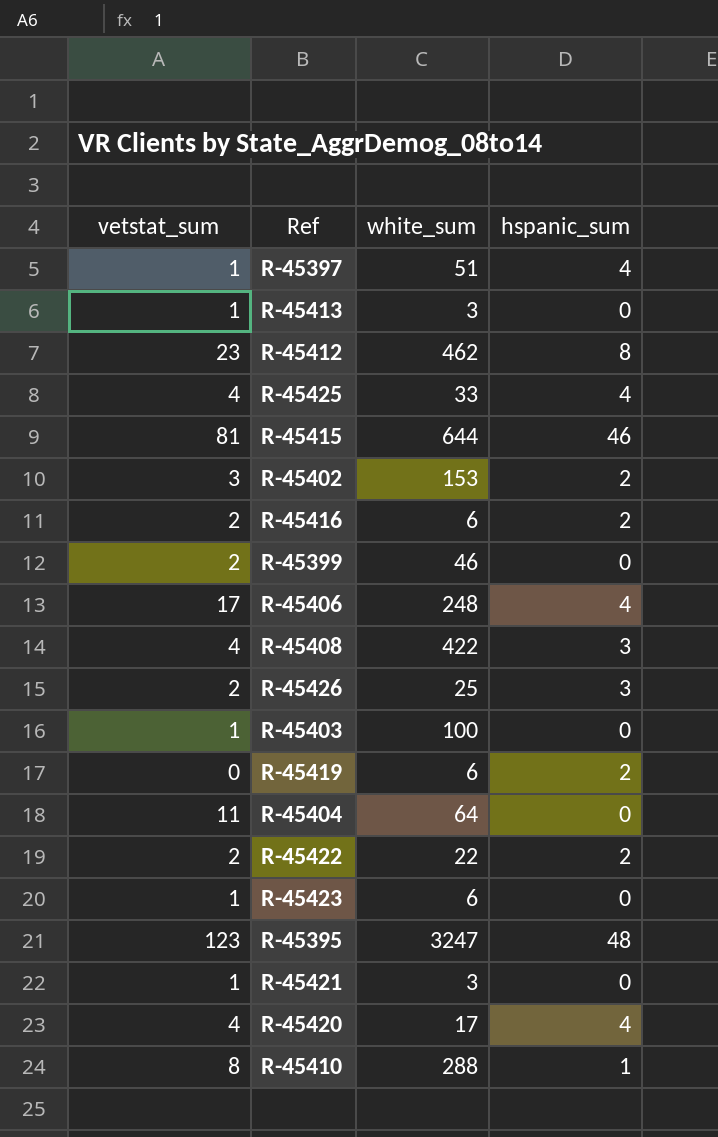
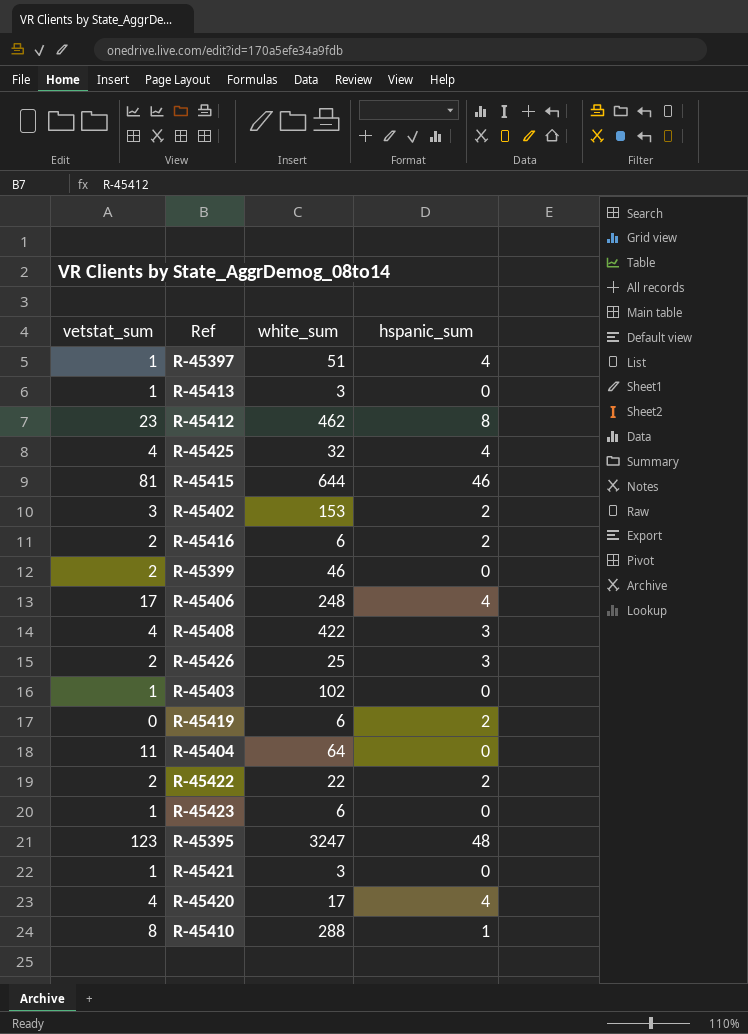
R-45425 | white_sum: 33 -> 32
R-45403 | white_sum: 100 -> 102

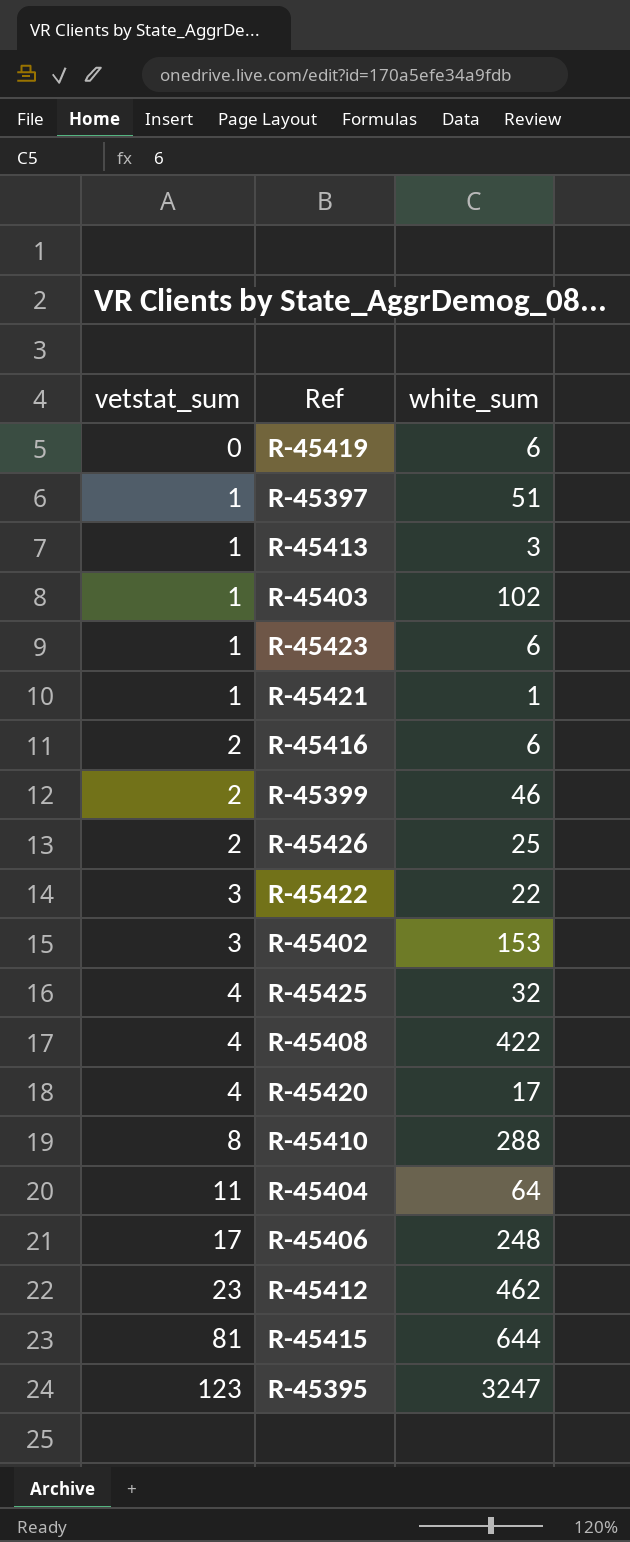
row order: none -> vetstat_sum ascending
column hspanic_sum | position: 4 -> none
R-45421 | white_sum: 3 -> 1
R-45422 | vetstat_sum: 2 -> 3

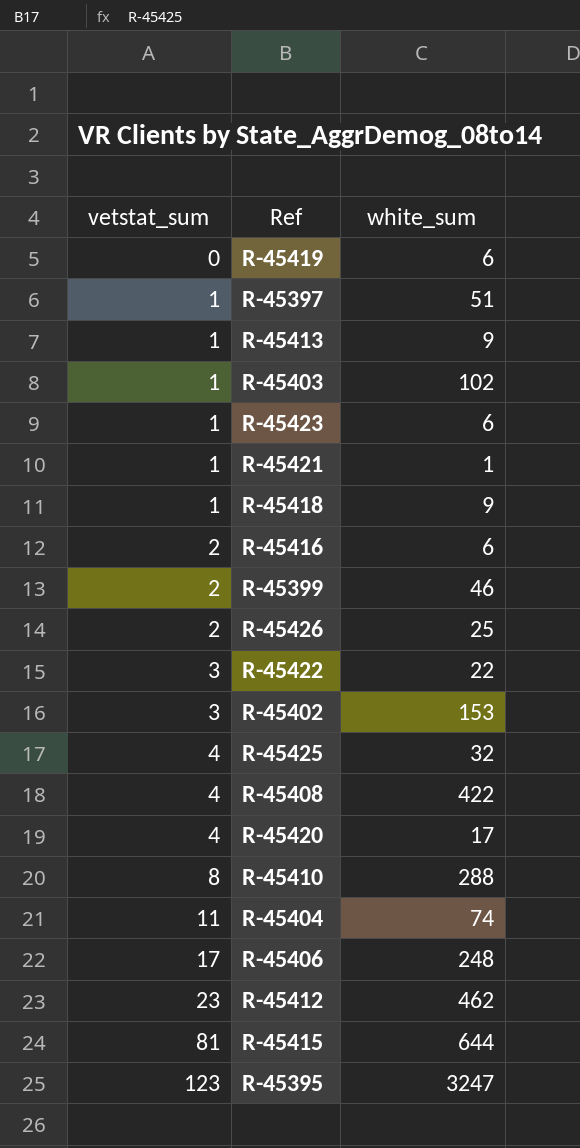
R-45413 | white_sum: 3 -> 9
row R-45418: none -> 1 | 9
R-45404 | white_sum: 64 -> 74

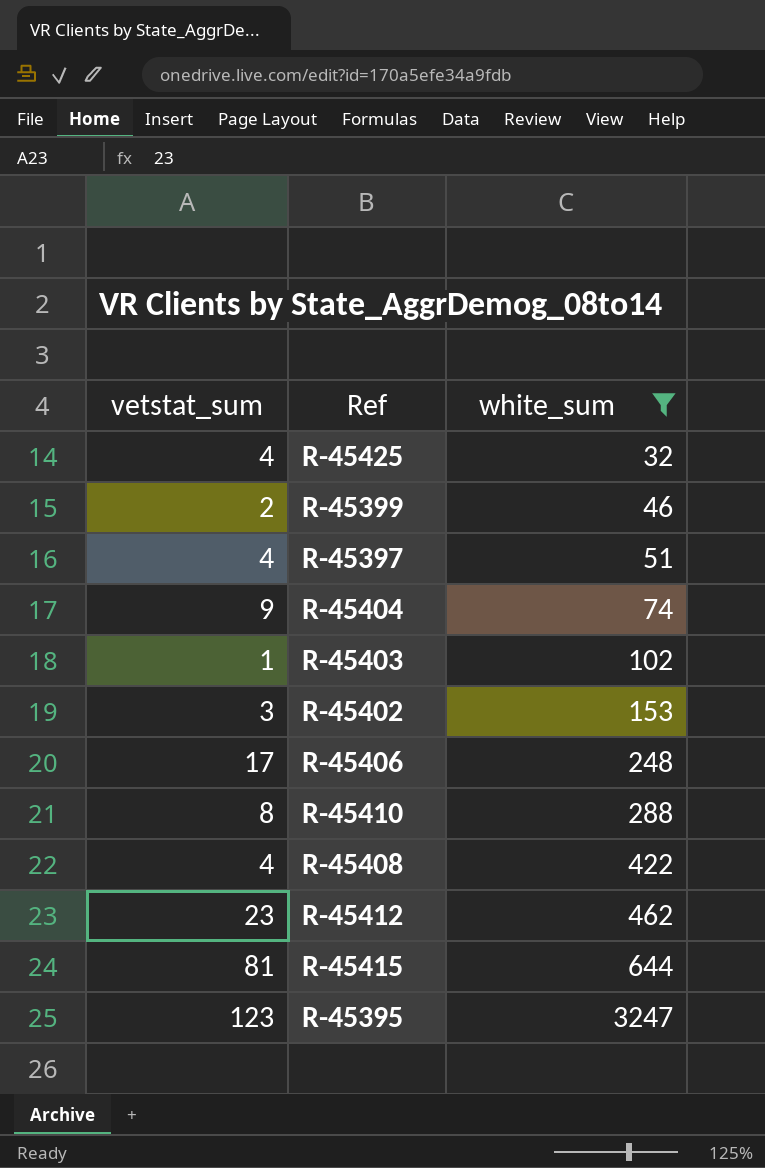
filter: none -> white_sum >= 32
row order: vetstat_sum ascending -> white_sum ascending
R-45397 | vetstat_sum: 1 -> 4
R-45404 | vetstat_sum: 11 -> 9

